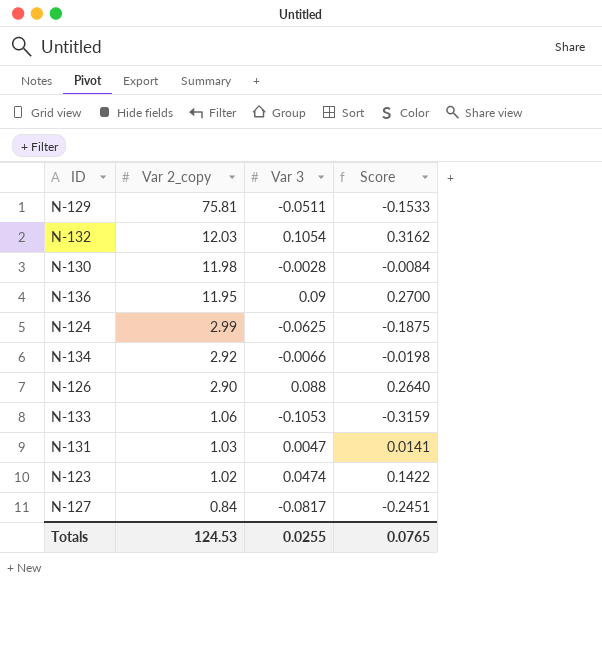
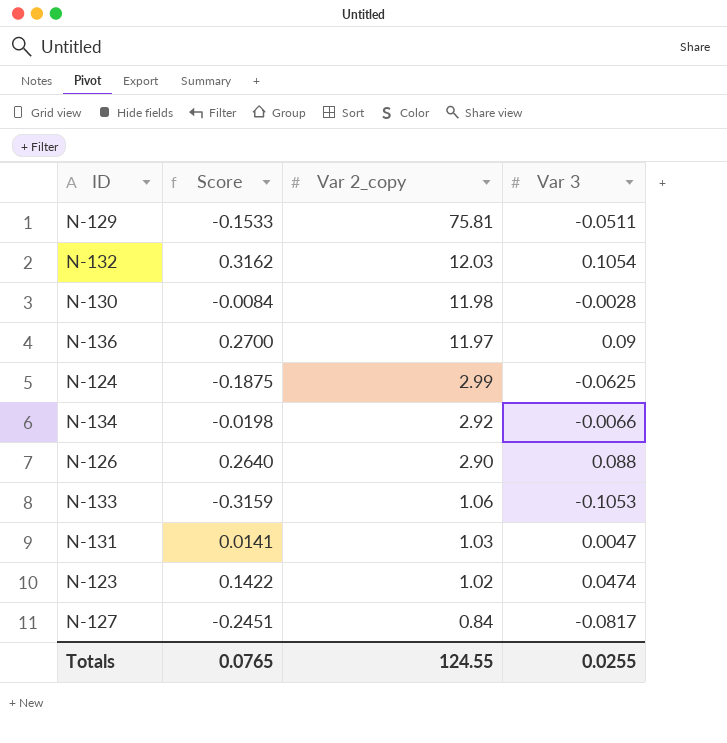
column Score | position: 4 -> 2
N-136 | Var 2_copy: 11.95 -> 11.97
Totals | Var 2_copy: 124.53 -> 124.55

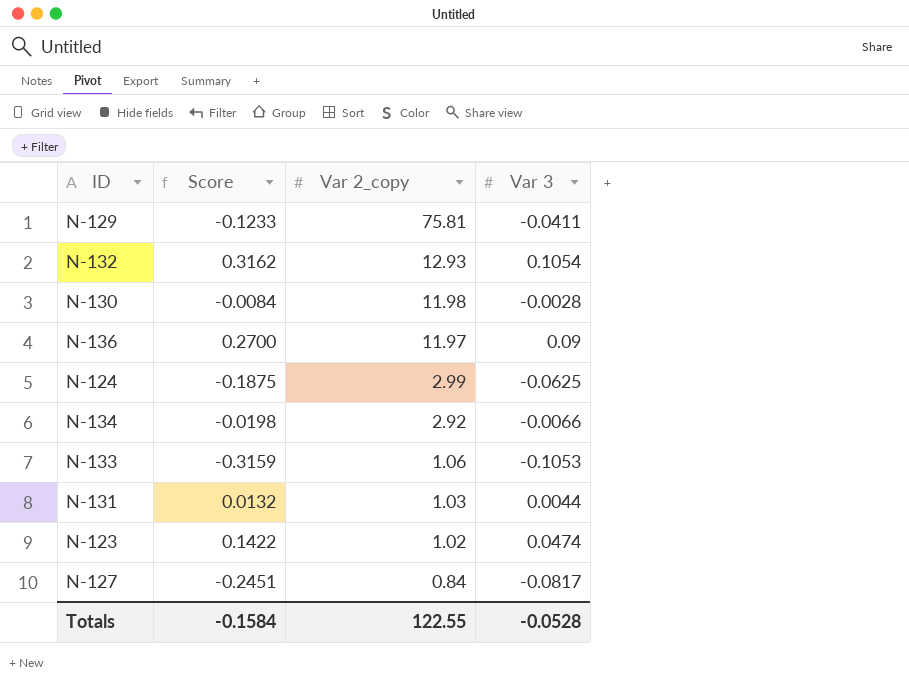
row N-126: 0.2640 | 2.90 | 0.088 -> none
N-129 | Score: -0.1533 -> -0.1233
N-129 | Var 3: -0.0511 -> -0.0411
N-132 | Var 2_copy: 12.03 -> 12.93
N-131 | Score: 0.0141 -> 0.0132
N-131 | Var 3: 0.0047 -> 0.0044
Totals | Score: 0.0765 -> -0.1584
Totals | Var 2_copy: 124.55 -> 122.55
Totals | Var 3: 0.0255 -> -0.0528

